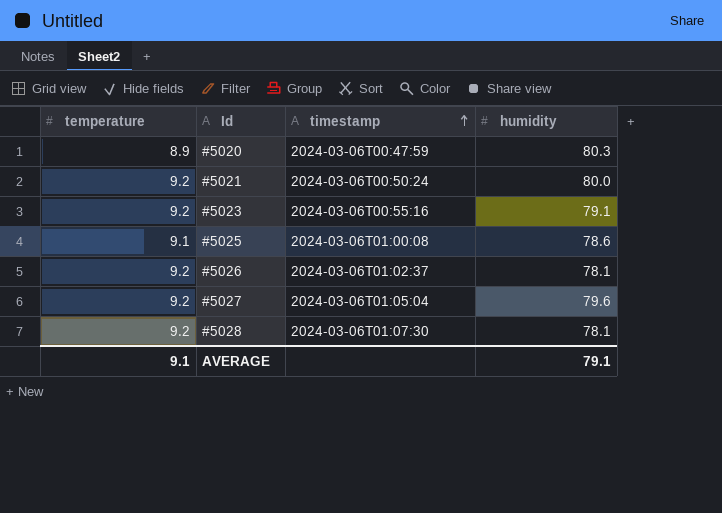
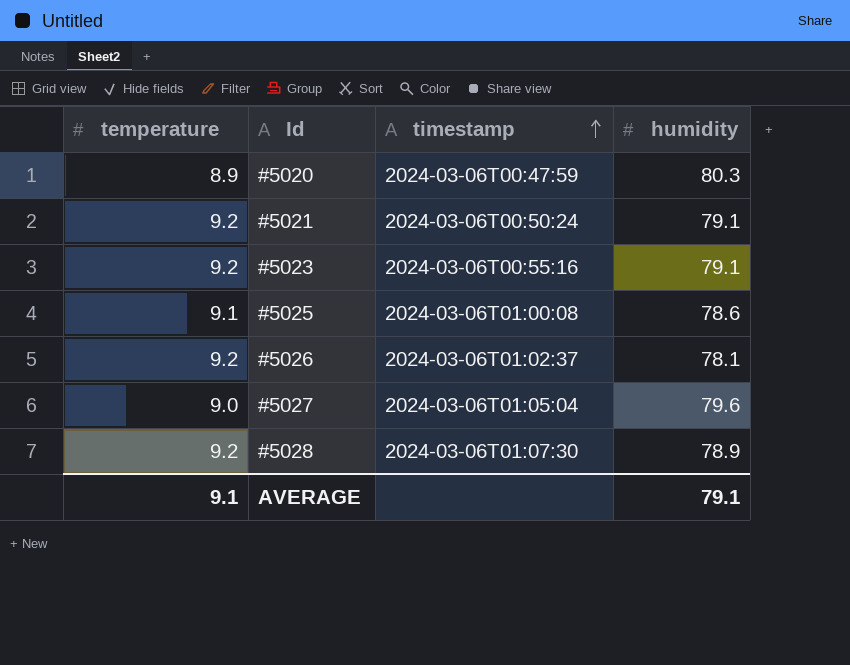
#5021 | humidity: 80.0 -> 79.1
#5027 | temperature: 9.2 -> 9.0
#5028 | humidity: 78.1 -> 78.9

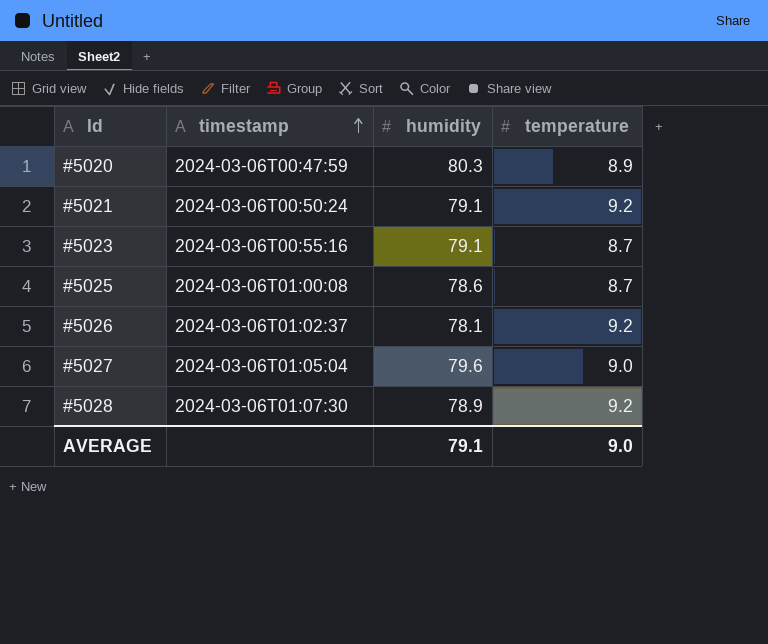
column temperature | position: 1 -> 4
#5023 | temperature: 9.2 -> 8.7
#5025 | temperature: 9.1 -> 8.7
AVERAGE | temperature: 9.1 -> 9.0

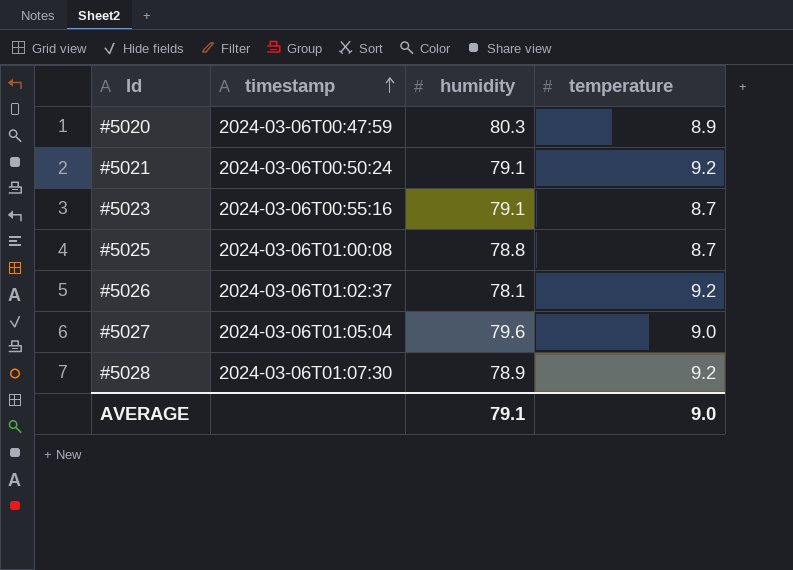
#5025 | humidity: 78.6 -> 78.8

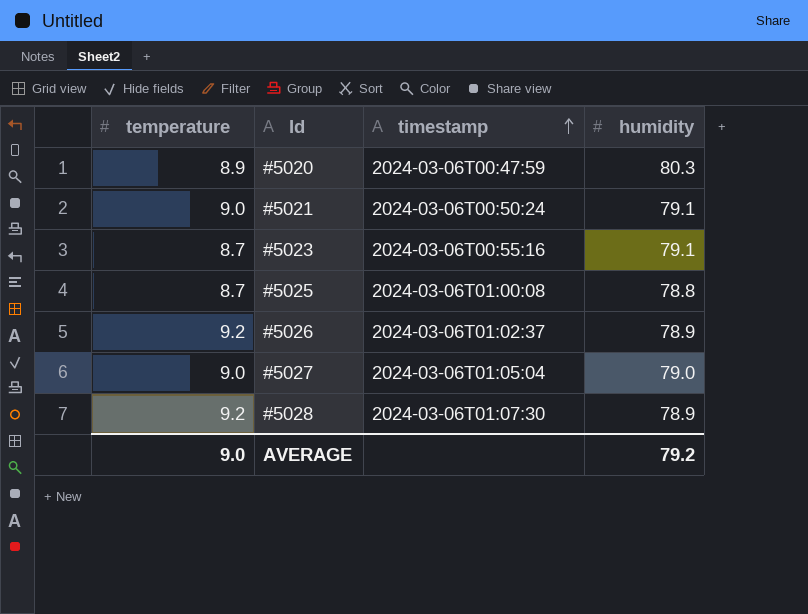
column temperature | position: 4 -> 1
#5021 | temperature: 9.2 -> 9.0
#5026 | humidity: 78.1 -> 78.9
#5027 | humidity: 79.6 -> 79.0
AVERAGE | humidity: 79.1 -> 79.2

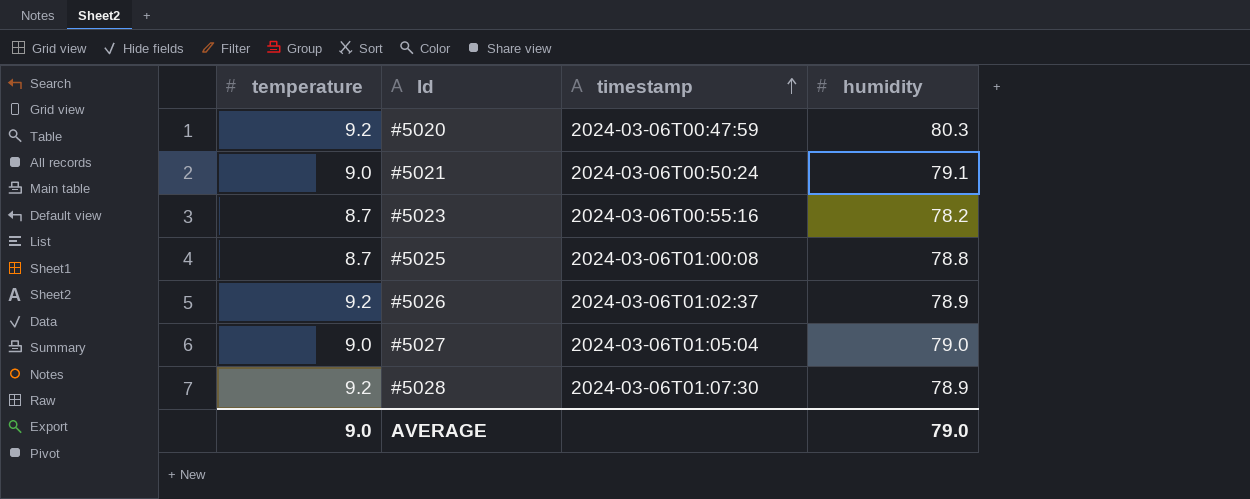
#5020 | temperature: 8.9 -> 9.2
#5023 | humidity: 79.1 -> 78.2
AVERAGE | humidity: 79.2 -> 79.0

